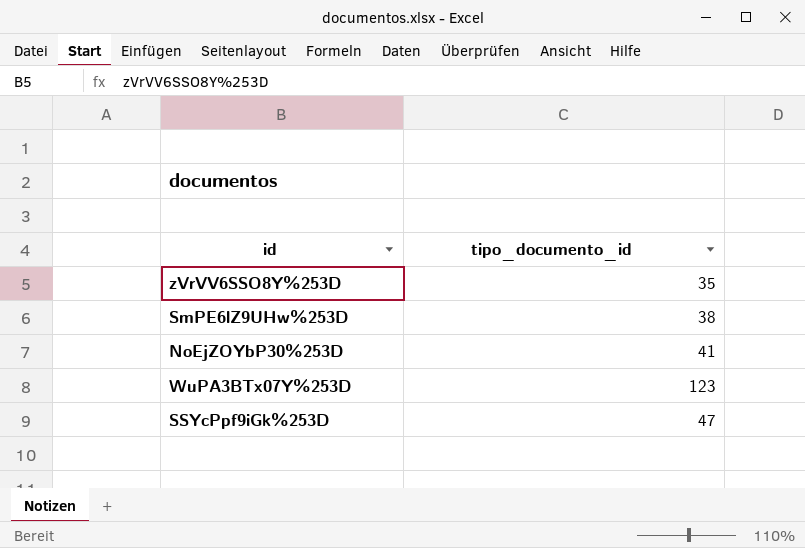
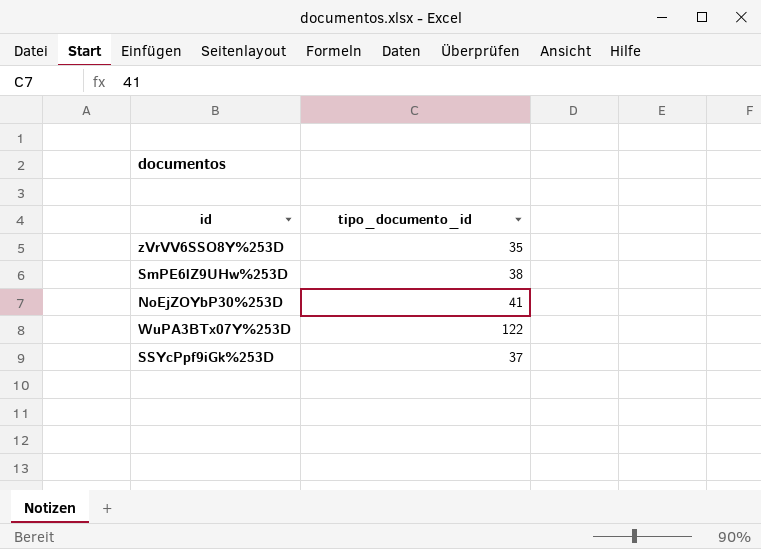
WuPA3BTx07Y%253D | tipo_documento_id: 123 -> 122
SSYcPpf9iGk%253D | tipo_documento_id: 47 -> 37

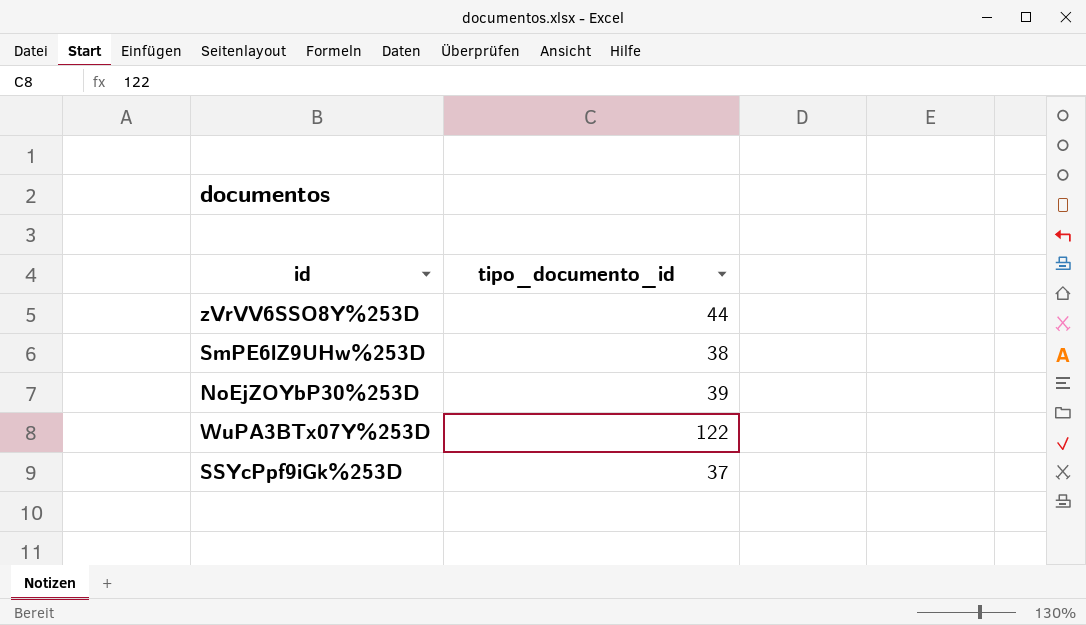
zVrVV6SSO8Y%253D | tipo_documento_id: 35 -> 44
NoEjZOYbP30%253D | tipo_documento_id: 41 -> 39

